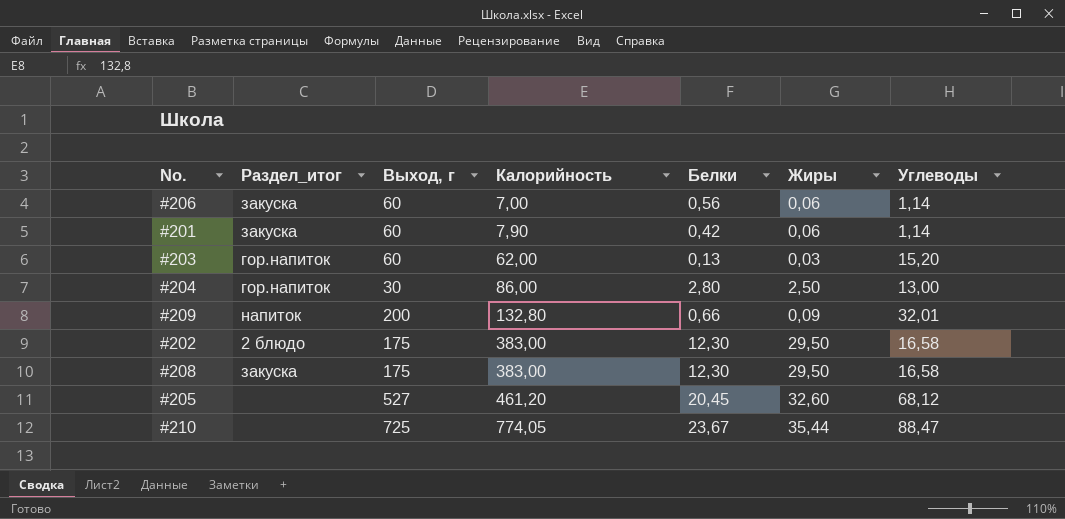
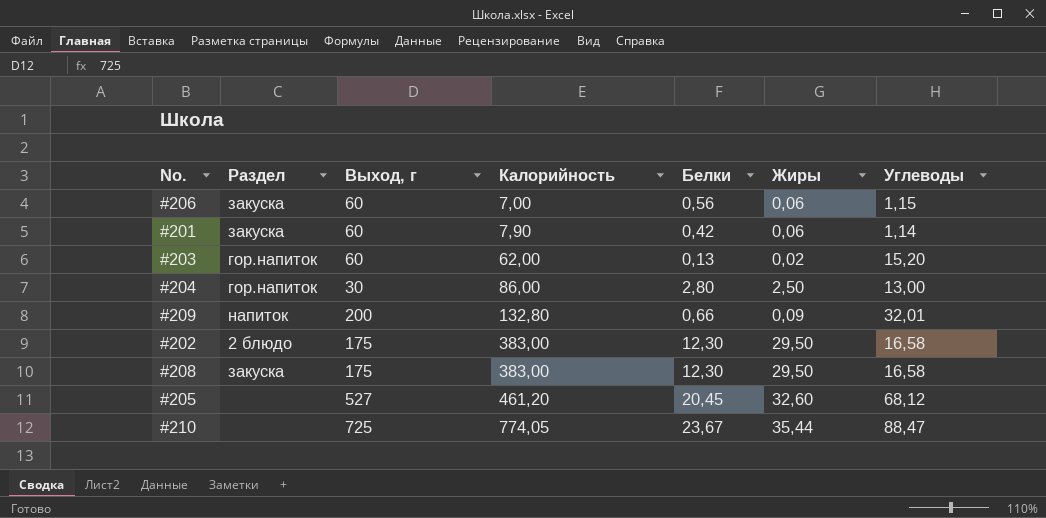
column name: Раздел_итог -> Раздел
#206 | Углеводы: 1,14 -> 1,15
#203 | Жиры: 0,03 -> 0,02

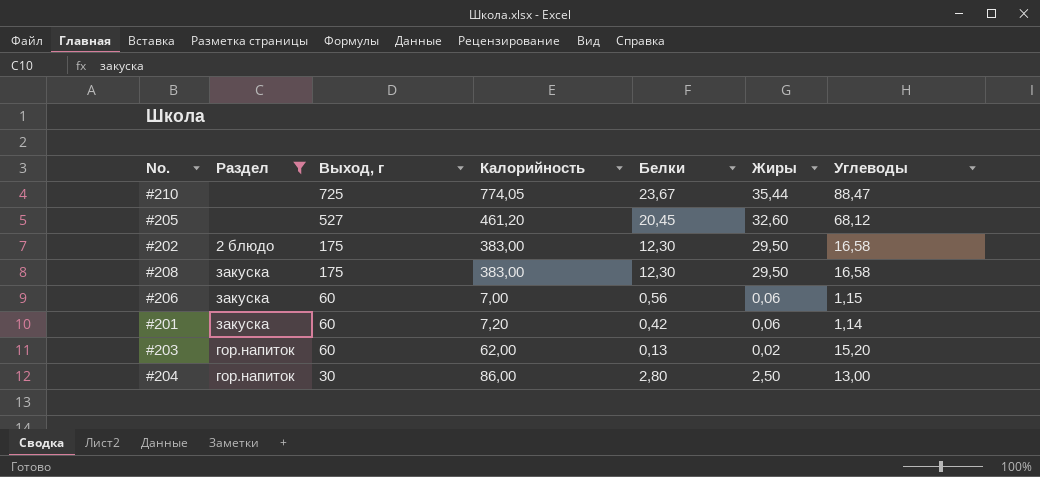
filter: none -> Раздел != напиток
row order: Калорийность ascending -> Выход, г descending
#201 | Калорийность: 7,90 -> 7,20

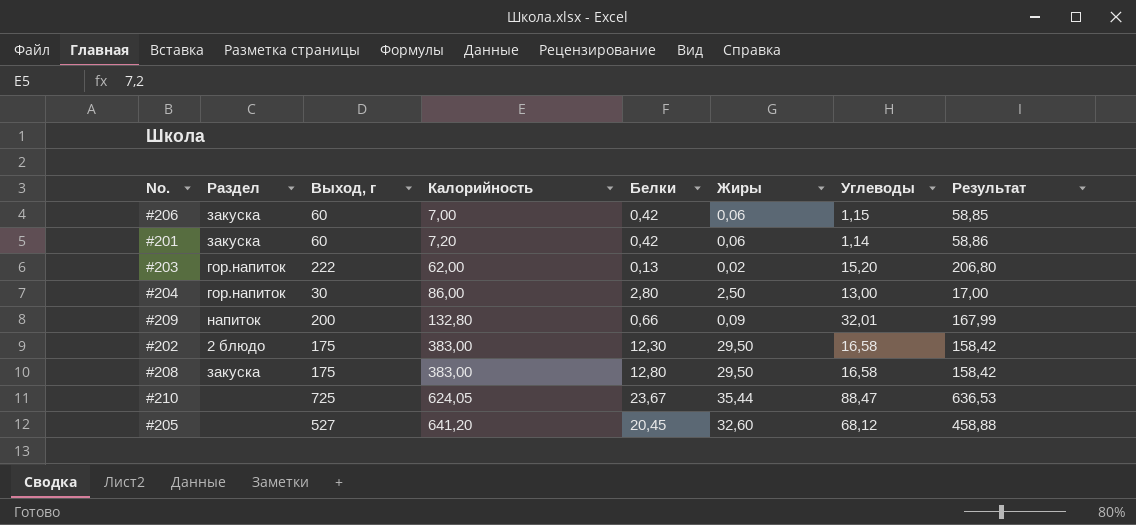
filter: Раздел != напиток -> none
row order: Выход, г descending -> Калорийность ascending
column Результат | formula: none -> [Выход, г] - [Углеводы]
#206 | Белки: 0,56 -> 0,42
#203 | Выход, г: 60 -> 222
#208 | Белки: 12,30 -> 12,80
#210 | Калорийность: 774,05 -> 624,05
#205 | Калорийность: 461,20 -> 641,20

